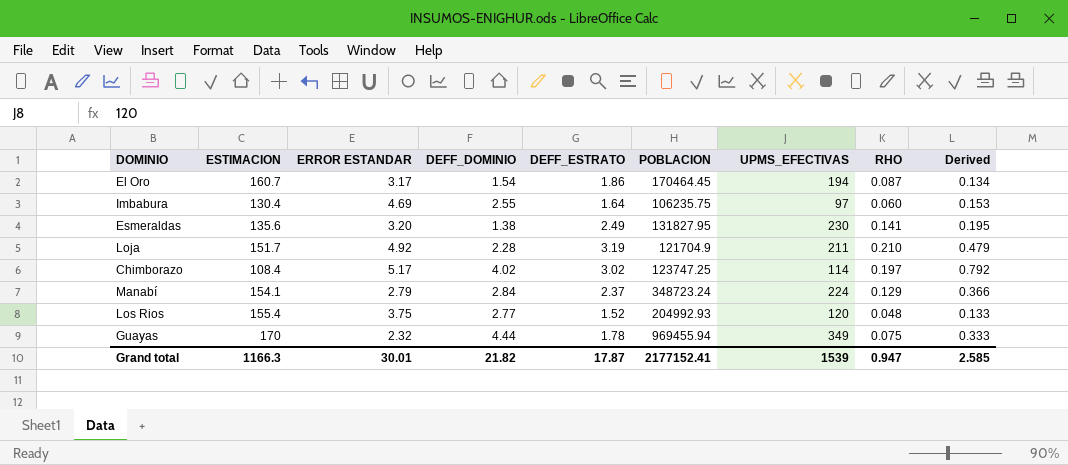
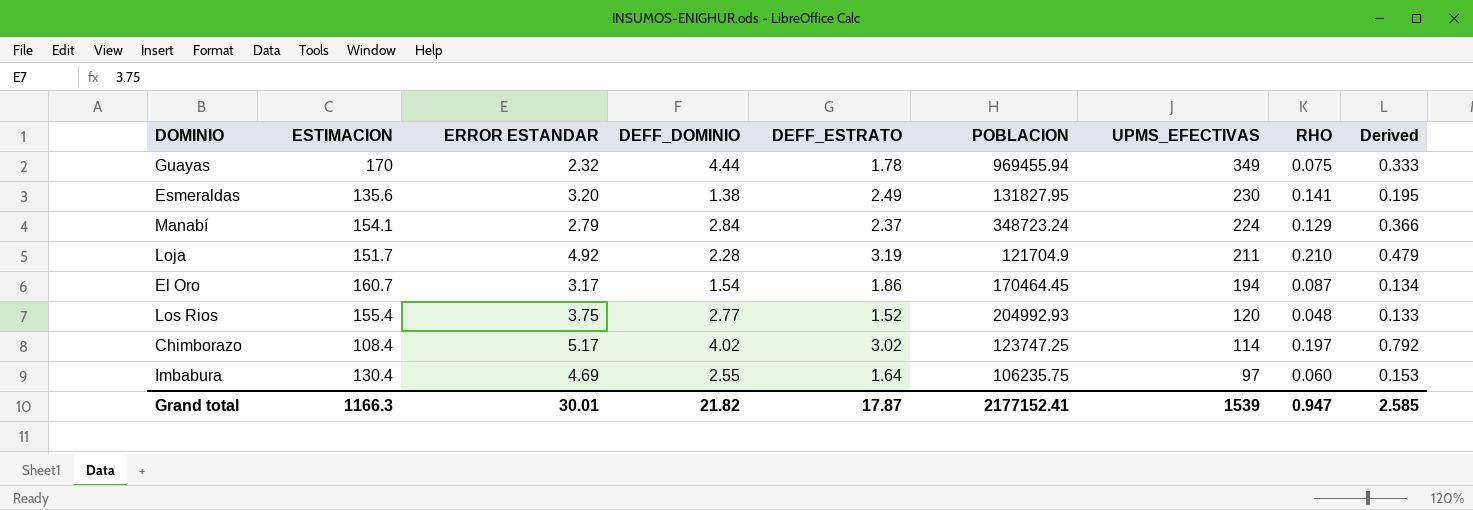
row order: none -> UPMS_EFECTIVAS descending

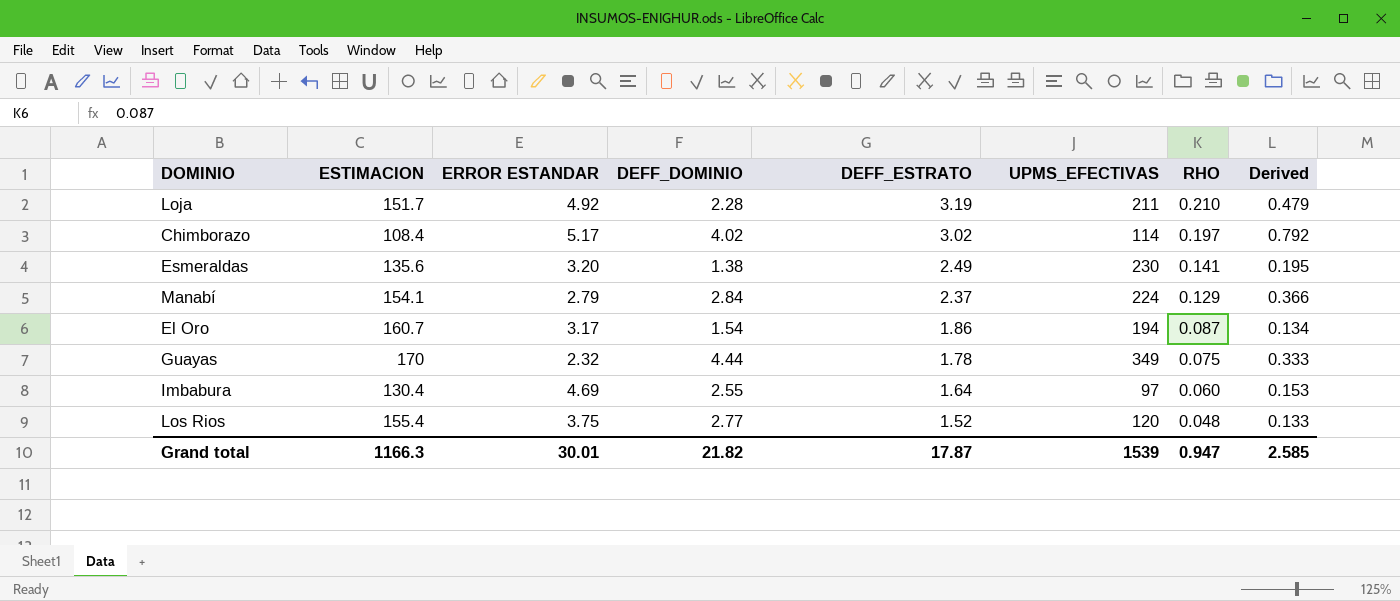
row order: UPMS_EFECTIVAS descending -> DEFF_ESTRATO descending
column POBLACION | position: 6 -> none

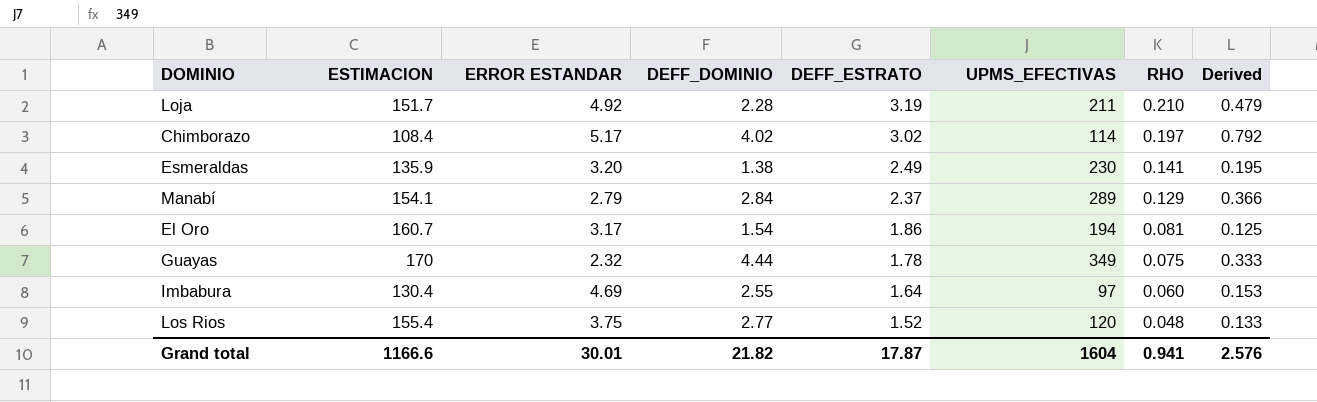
Esmeraldas | ESTIMACION: 135.6 -> 135.9
Manabí | UPMS_EFECTIVAS: 224 -> 289
El Oro | RHO: 0.087 -> 0.081
El Oro | Derived: 0.134 -> 0.125
Grand total | ESTIMACION: 1166.3 -> 1166.6
Grand total | UPMS_EFECTIVAS: 1539 -> 1604
Grand total | RHO: 0.947 -> 0.941
Grand total | Derived: 2.585 -> 2.576

